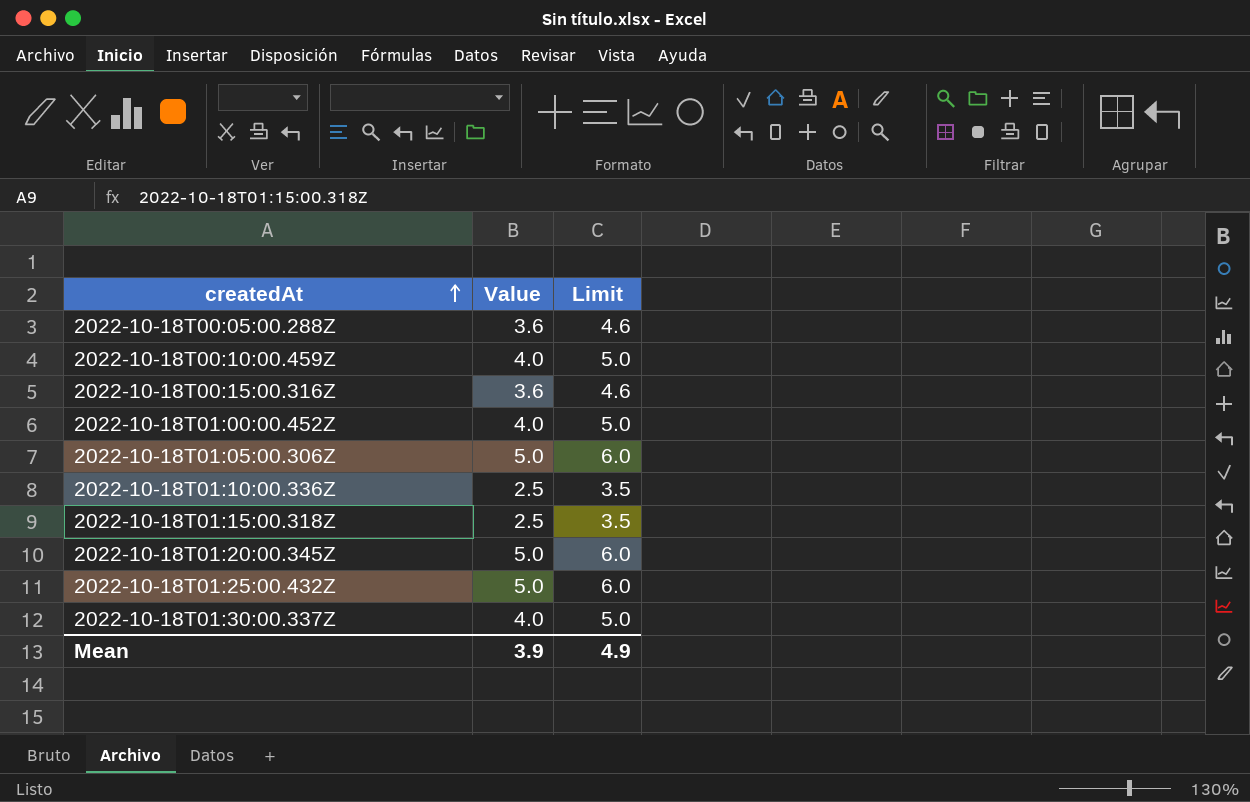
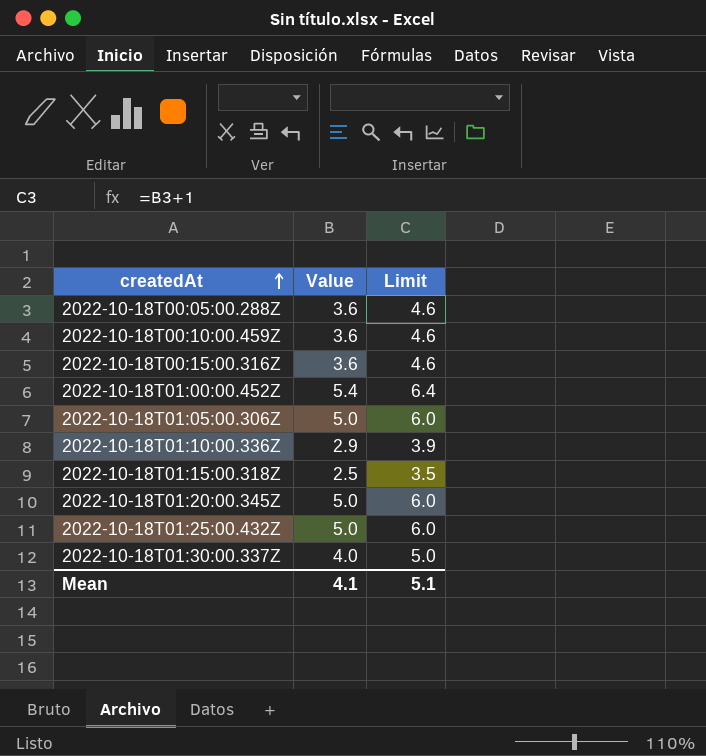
2022-10-18T00:10:00.459Z | Value: 4.0 -> 3.6
2022-10-18T00:10:00.459Z | Limit: 5.0 -> 4.6
2022-10-18T01:00:00.452Z | Value: 4.0 -> 5.4
2022-10-18T01:00:00.452Z | Limit: 5.0 -> 6.4
2022-10-18T01:10:00.336Z | Value: 2.5 -> 2.9
2022-10-18T01:10:00.336Z | Limit: 3.5 -> 3.9
Mean | Value: 3.9 -> 4.1
Mean | Limit: 4.9 -> 5.1

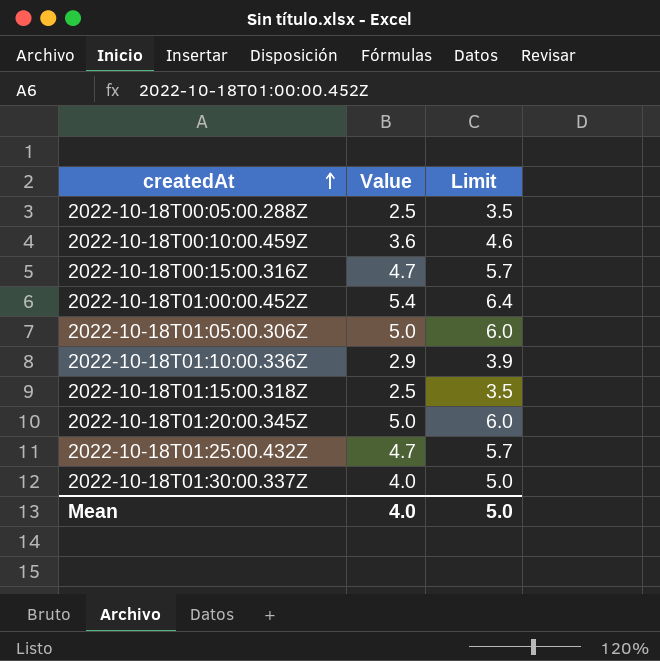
2022-10-18T00:05:00.288Z | Value: 3.6 -> 2.5
2022-10-18T00:05:00.288Z | Limit: 4.6 -> 3.5
2022-10-18T00:15:00.316Z | Value: 3.6 -> 4.7
2022-10-18T00:15:00.316Z | Limit: 4.6 -> 5.7
2022-10-18T01:25:00.432Z | Value: 5.0 -> 4.7
2022-10-18T01:25:00.432Z | Limit: 6.0 -> 5.7
Mean | Value: 4.1 -> 4.0
Mean | Limit: 5.1 -> 5.0

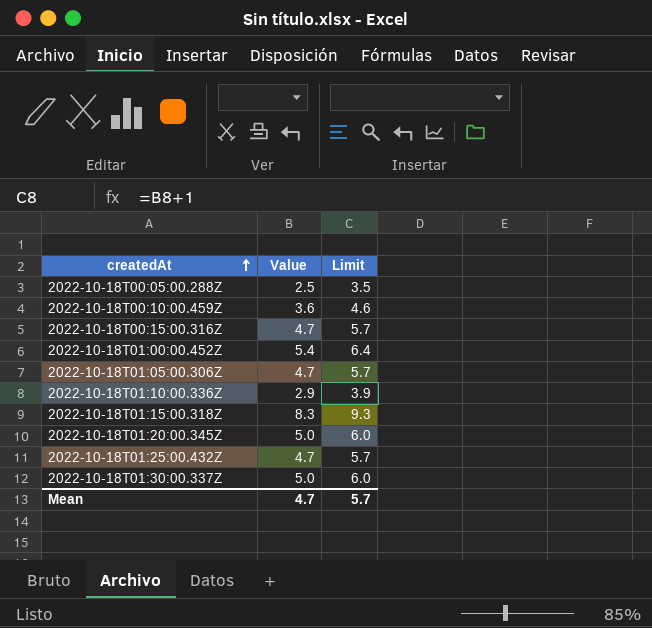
2022-10-18T01:05:00.306Z | Value: 5.0 -> 4.7
2022-10-18T01:05:00.306Z | Limit: 6.0 -> 5.7
2022-10-18T01:15:00.318Z | Value: 2.5 -> 8.3
2022-10-18T01:15:00.318Z | Limit: 3.5 -> 9.3
2022-10-18T01:30:00.337Z | Value: 4.0 -> 5.0
2022-10-18T01:30:00.337Z | Limit: 5.0 -> 6.0
Mean | Value: 4.0 -> 4.7
Mean | Limit: 5.0 -> 5.7

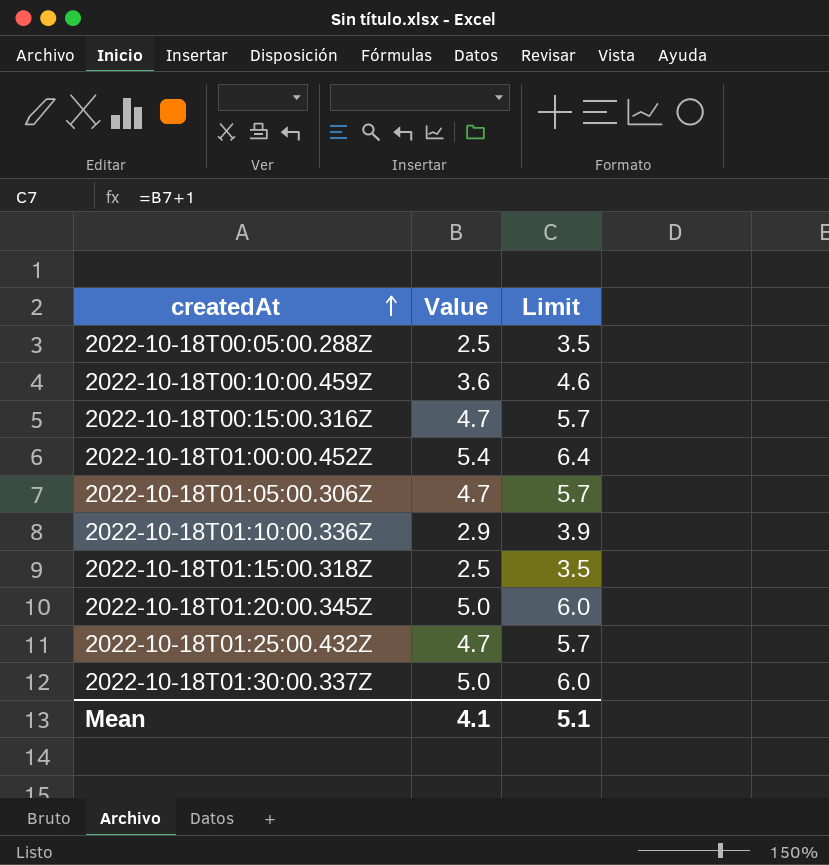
2022-10-18T01:15:00.318Z | Value: 8.3 -> 2.5
2022-10-18T01:15:00.318Z | Limit: 9.3 -> 3.5
Mean | Value: 4.7 -> 4.1
Mean | Limit: 5.7 -> 5.1

